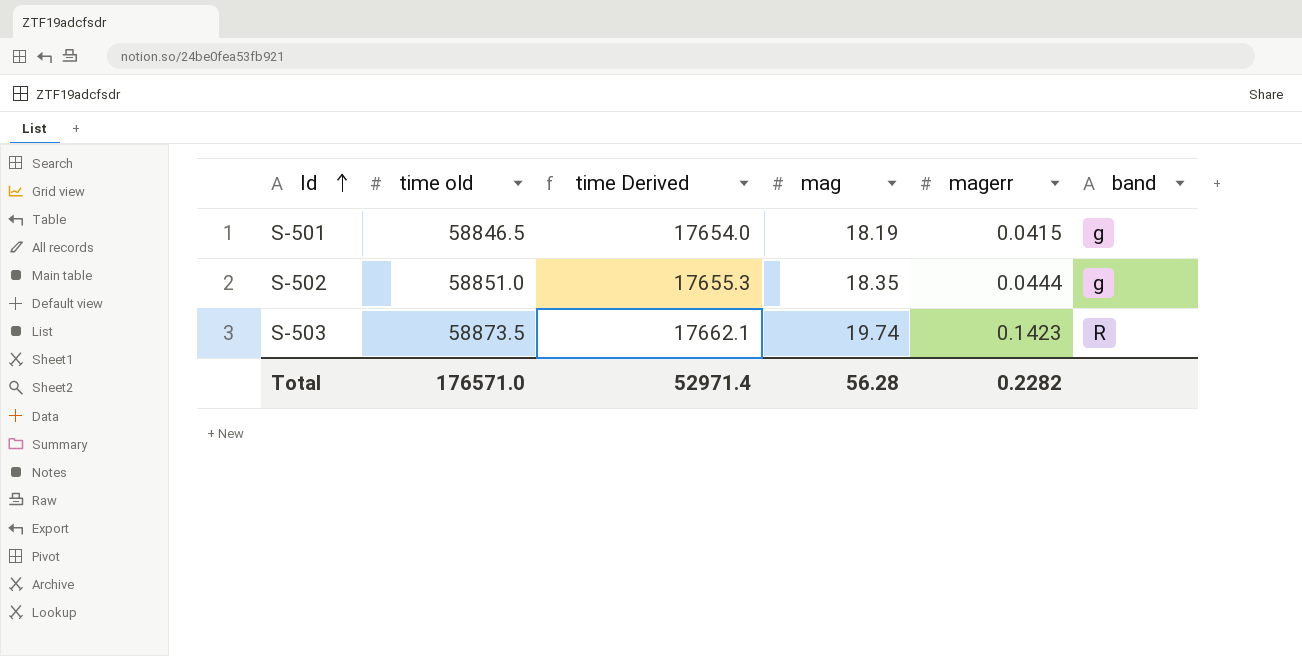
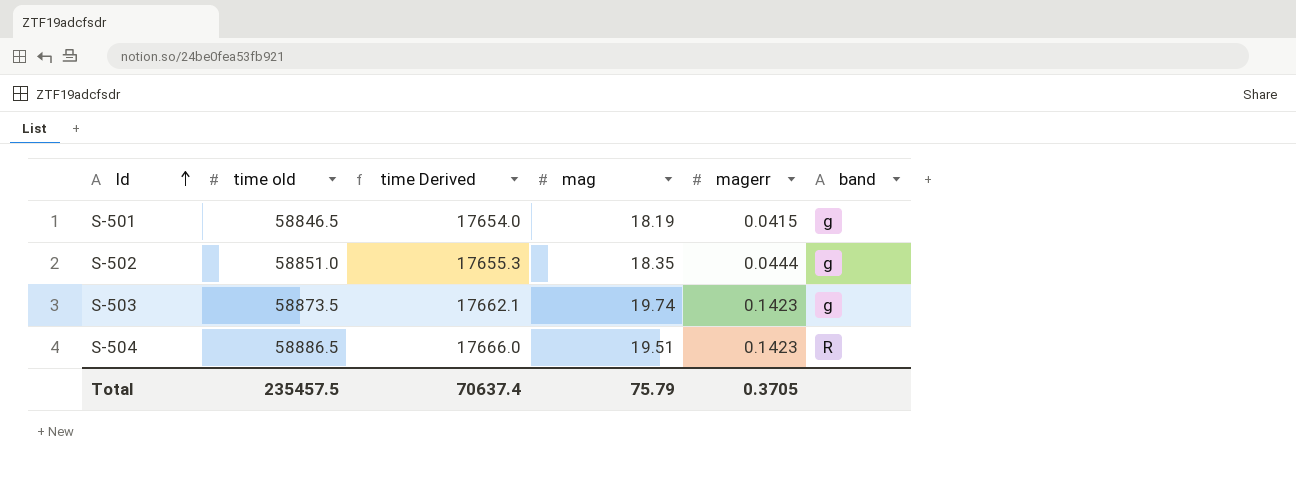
S-503 | band: R -> g
row S-504: none -> 58886.5 | 17666.0 | 19.51 | 0.1423 | R
Total | time old: 176571.0 -> 235457.5
Total | time Derived: 52971.4 -> 70637.4
Total | mag: 56.28 -> 75.79
Total | magerr: 0.2282 -> 0.3705

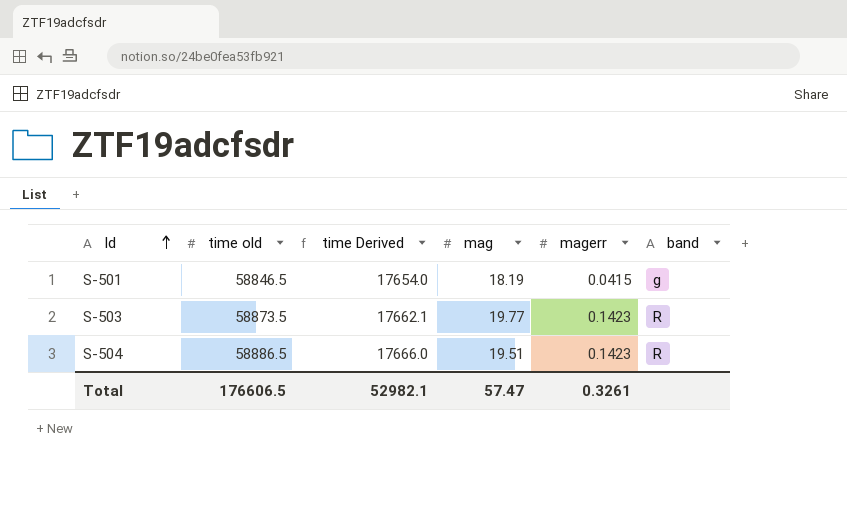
row S-502: 58851.0 | 17655.3 | 18.35 | 0.0444 | g -> none
S-503 | mag: 19.74 -> 19.77
S-503 | band: g -> R
Total | time old: 235457.5 -> 176606.5
Total | time Derived: 70637.4 -> 52982.1
Total | mag: 75.79 -> 57.47
Total | magerr: 0.3705 -> 0.3261

